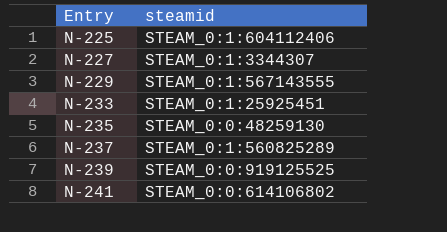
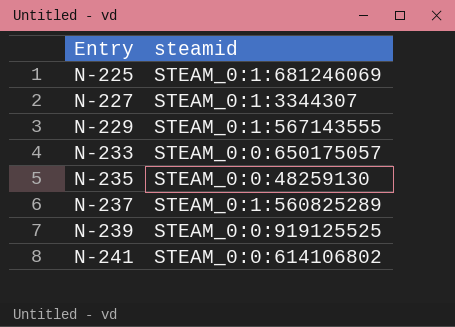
N-225 | steamid: STEAM_0:1:604112406 -> STEAM_0:1:681246069
N-233 | steamid: STEAM_0:1:25925451 -> STEAM_0:0:650175057

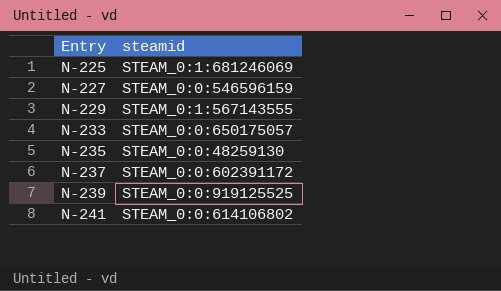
N-227 | steamid: STEAM_0:1:3344307 -> STEAM_0:0:546596159
N-237 | steamid: STEAM_0:1:560825289 -> STEAM_0:0:602391172

